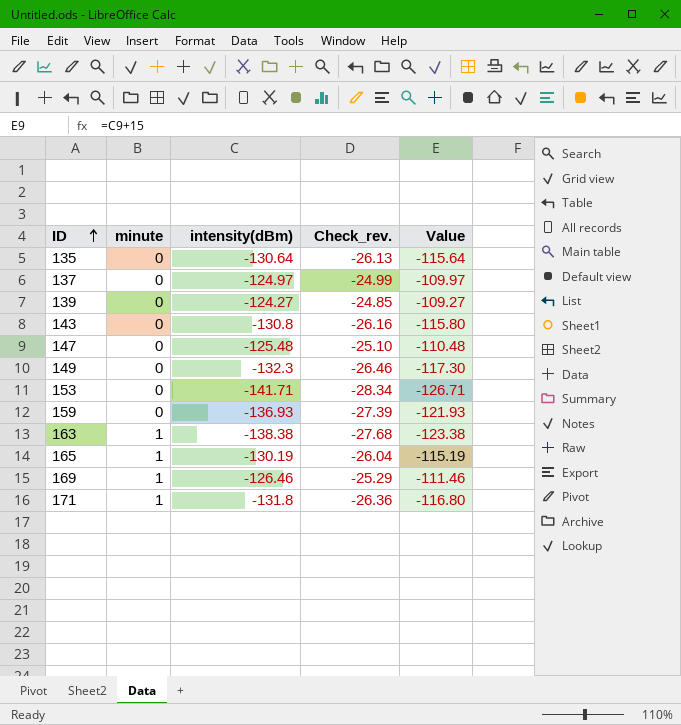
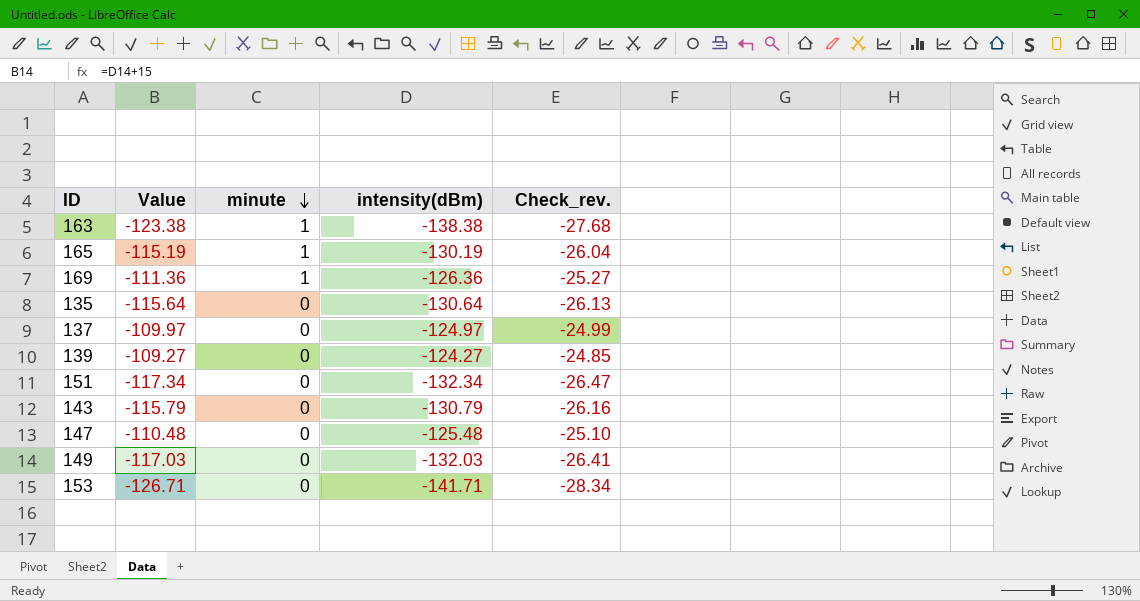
row order: ID ascending -> minute descending
column Value | position: 5 -> 2
row 159: 0 | -136.93 | -27.39 | -121.93 -> none
row 171: 1 | -131.8 | -26.36 | -116.80 -> none
169 | Value: -111.46 -> -111.36
169 | intensity(dBm): -126.46 -> -126.36
169 | Check_rev.: -25.29 -> -25.27
row 151: none -> -117.34 | 0 | -132.34 | -26.47
143 | Value: -115.80 -> -115.79
143 | intensity(dBm): -130.8 -> -130.79
149 | Value: -117.30 -> -117.03
149 | intensity(dBm): -132.3 -> -132.03
149 | Check_rev.: -26.46 -> -26.41

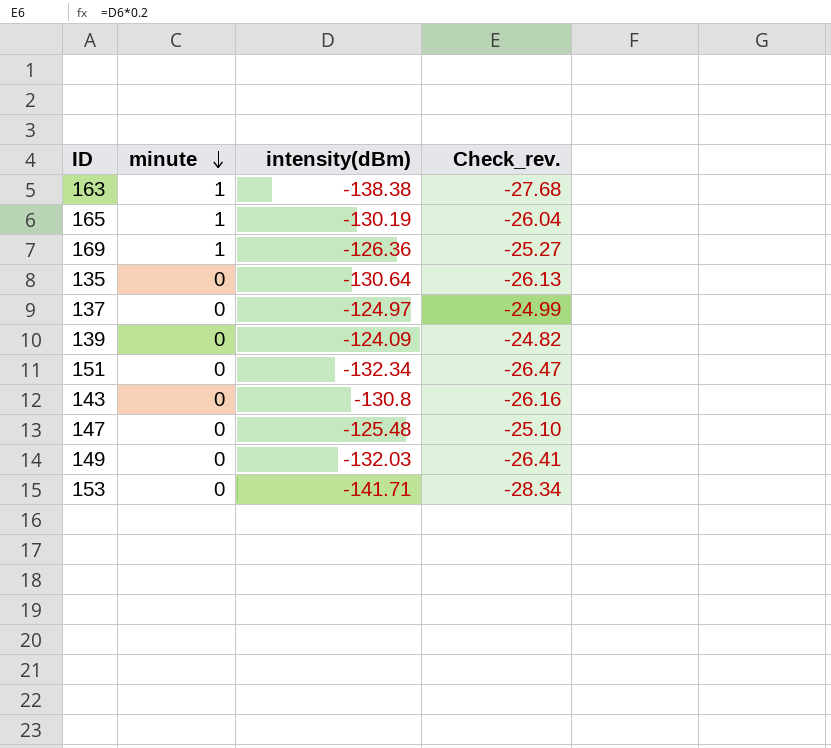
column Value | formula: [intensity(dBm)] + 15 -> none
139 | intensity(dBm): -124.27 -> -124.09
139 | Check_rev.: -24.85 -> -24.82
143 | intensity(dBm): -130.79 -> -130.8

